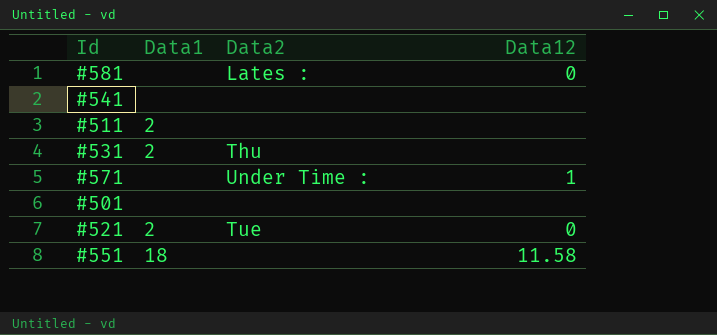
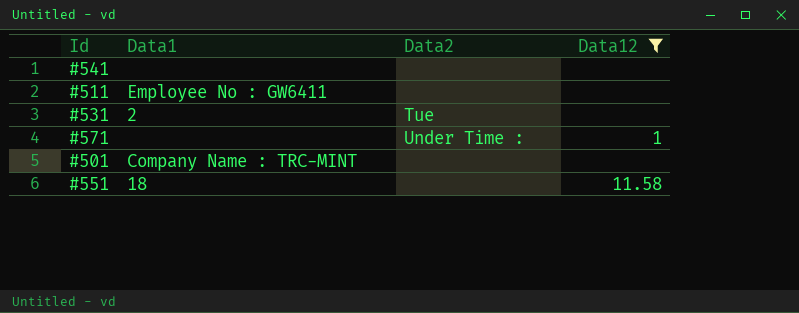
filter: none -> Data12 != 0
#511 | Data1: 2 -> Employee No : GW6411
#531 | Data2: Thu -> Tue
#501 | Data1: none -> Company Name : TRC-MINT

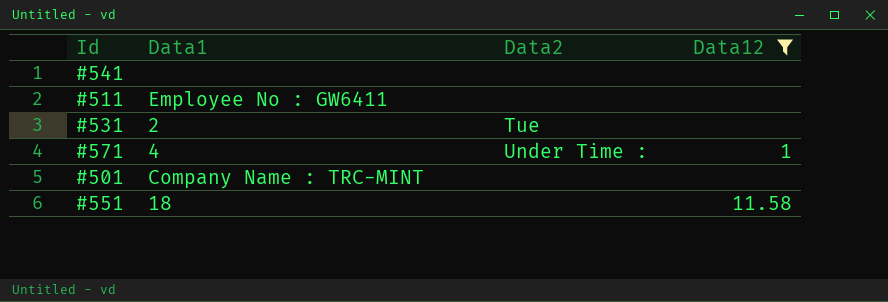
#571 | Data1: none -> 4

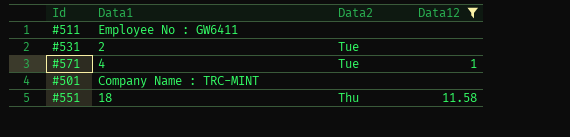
row #541: none | none | none -> none
#571 | Data2: Under Time : -> Tue
#551 | Data2: none -> Thu

